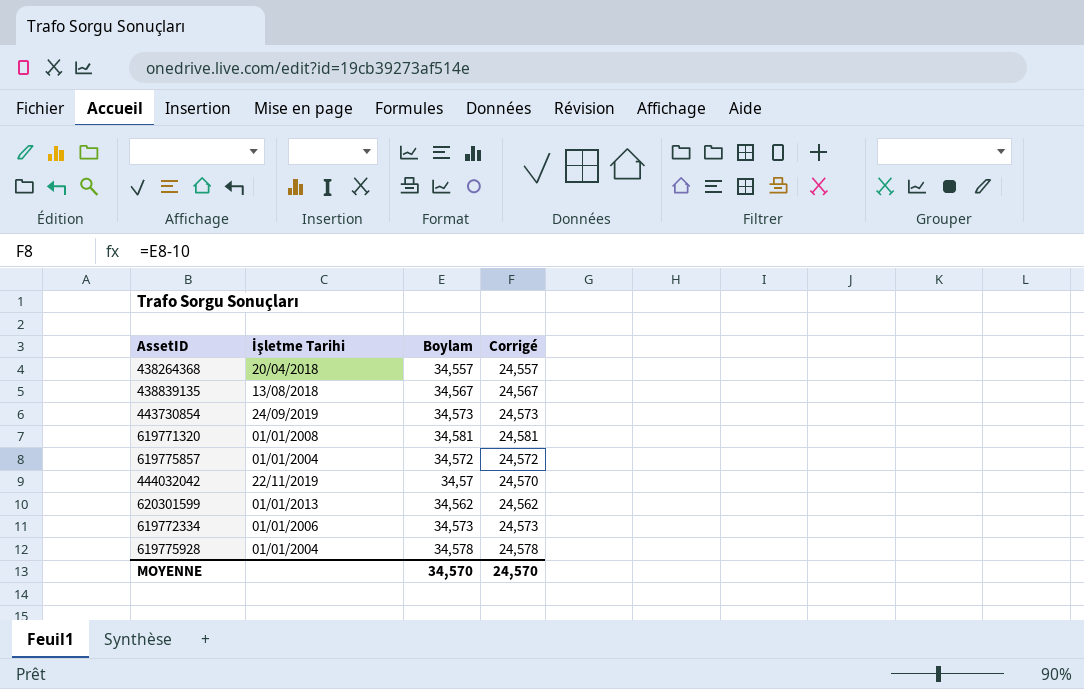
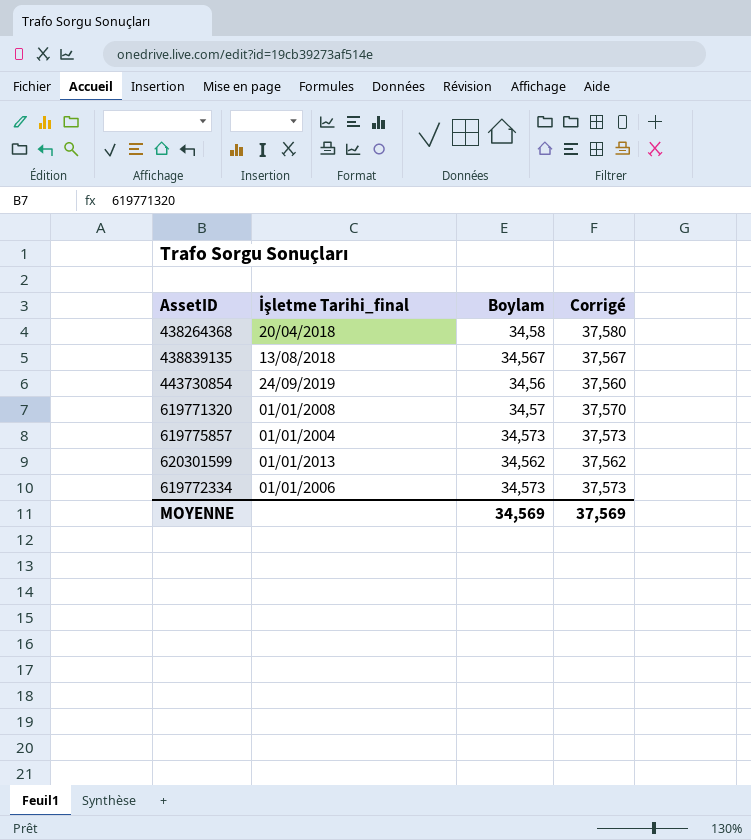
column name: İşletme Tarihi -> İşletme Tarihi_final
column Corrigé | formula: [Boylam] - 10 -> [Boylam] + 3
row 444032042: 22/11/2019 | 34,57 | 24,570 -> none
row 619775928: 01/01/2004 | 34,578 | 24,578 -> none
438264368 | Boylam: 34,557 -> 34,58
443730854 | Boylam: 34,573 -> 34,56
619771320 | Boylam: 34,581 -> 34,57
619775857 | Boylam: 34,572 -> 34,573
MOYENNE | Boylam: 34,570 -> 34,569
MOYENNE | Corrigé: 24,570 -> 37,569

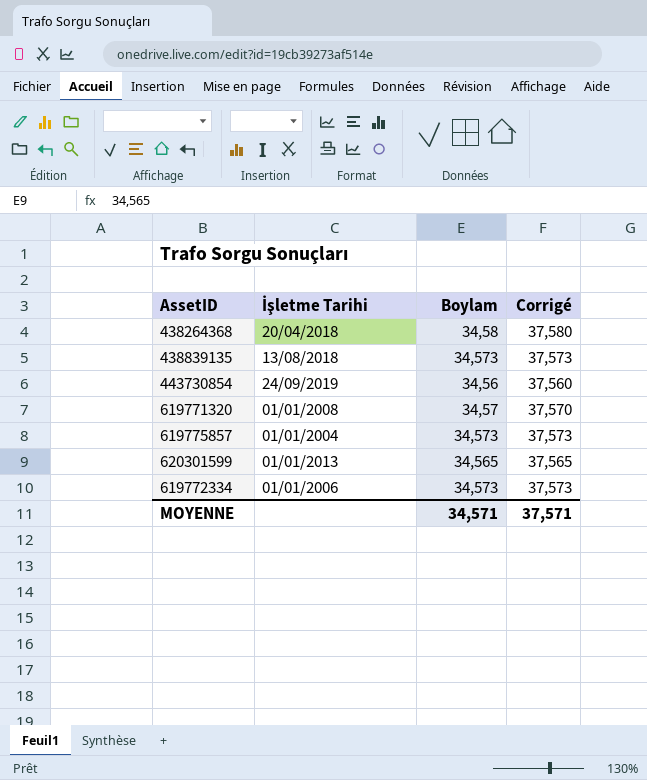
column name: İşletme Tarihi_final -> İşletme Tarihi
438839135 | Boylam: 34,567 -> 34,573
438839135 | Corrigé: 37,567 -> 37,573
620301599 | Boylam: 34,562 -> 34,565
620301599 | Corrigé: 37,562 -> 37,565
MOYENNE | Boylam: 34,569 -> 34,571
MOYENNE | Corrigé: 37,569 -> 37,571

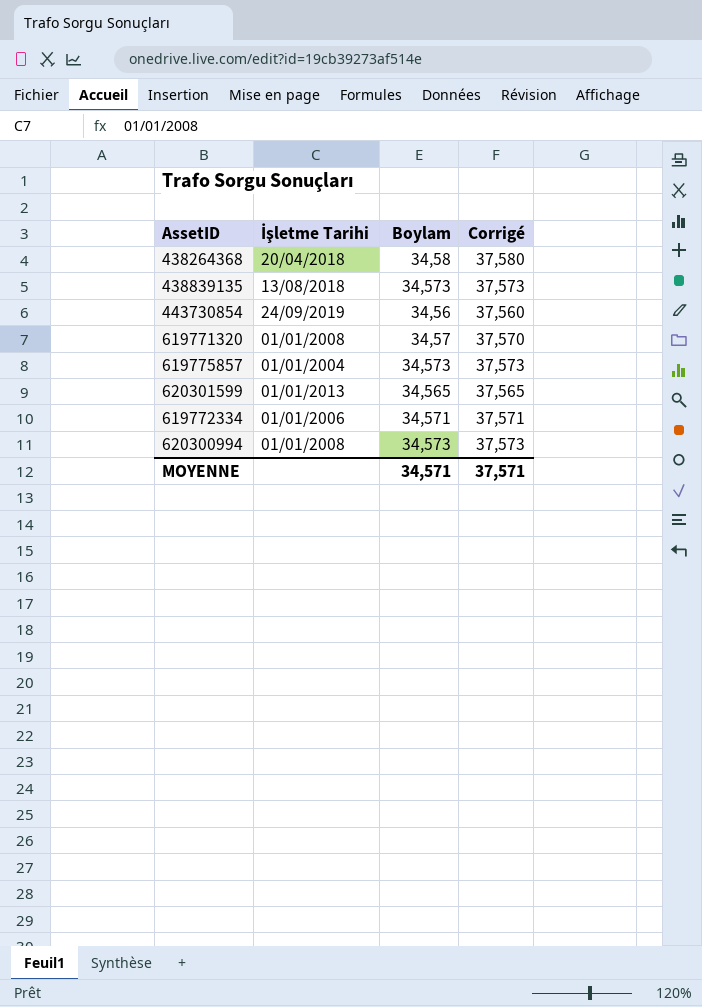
619772334 | Boylam: 34,573 -> 34,571
619772334 | Corrigé: 37,573 -> 37,571
row 620300994: none -> 01/01/2008 | 34,573 | 37,573

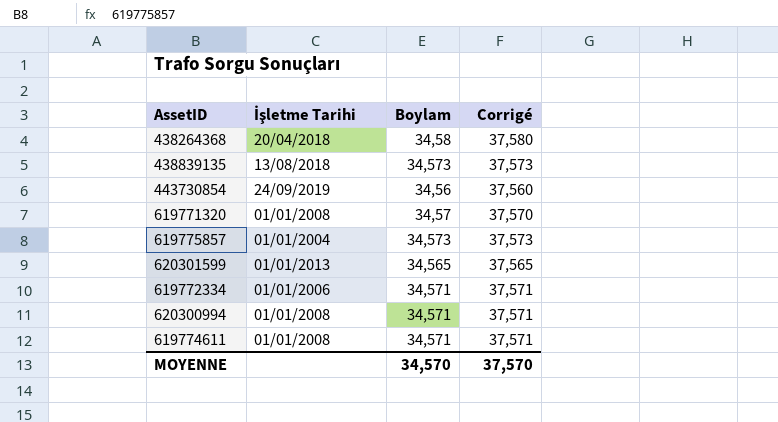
620300994 | Boylam: 34,573 -> 34,571
620300994 | Corrigé: 37,573 -> 37,571
row 619774611: none -> 01/01/2008 | 34,571 | 37,571
MOYENNE | Boylam: 34,571 -> 34,570
MOYENNE | Corrigé: 37,571 -> 37,570

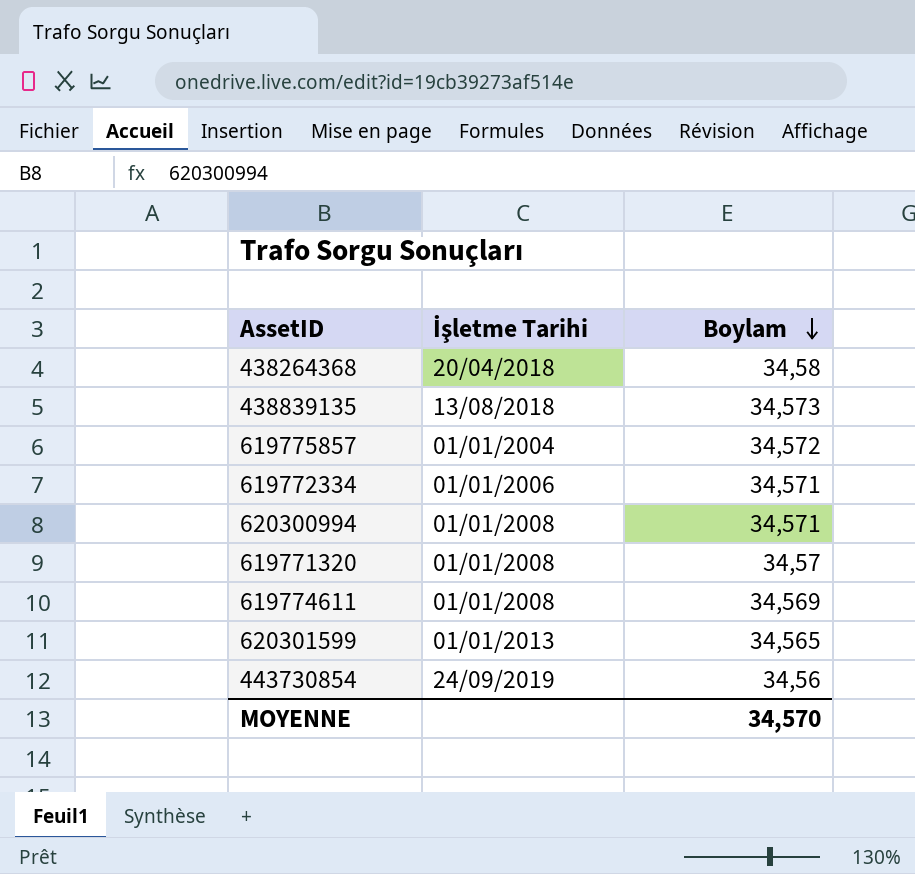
row order: none -> Boylam descending
column Corrigé | formula: [Boylam] + 3 -> none
619775857 | Boylam: 34,573 -> 34,572
619774611 | Boylam: 34,571 -> 34,569

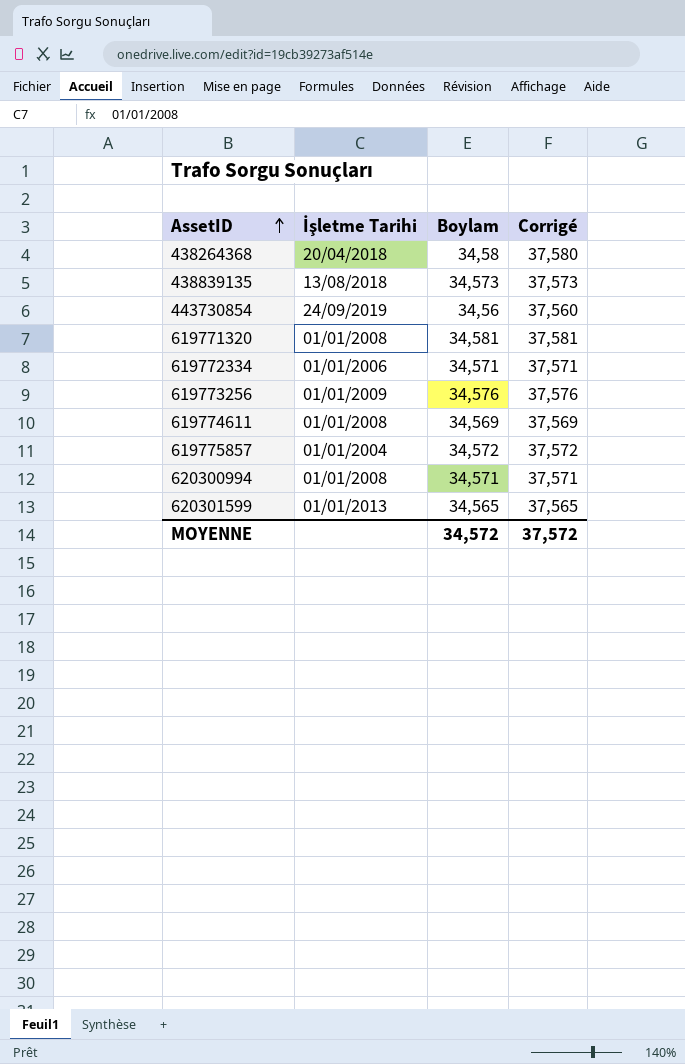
row order: Boylam descending -> AssetID ascending
column Corrigé | formula: none -> [Boylam] + 3
619771320 | Boylam: 34,57 -> 34,581
row 619773256: none -> 01/01/2009 | 34,576 | 37,576
MOYENNE | Boylam: 34,570 -> 34,572

